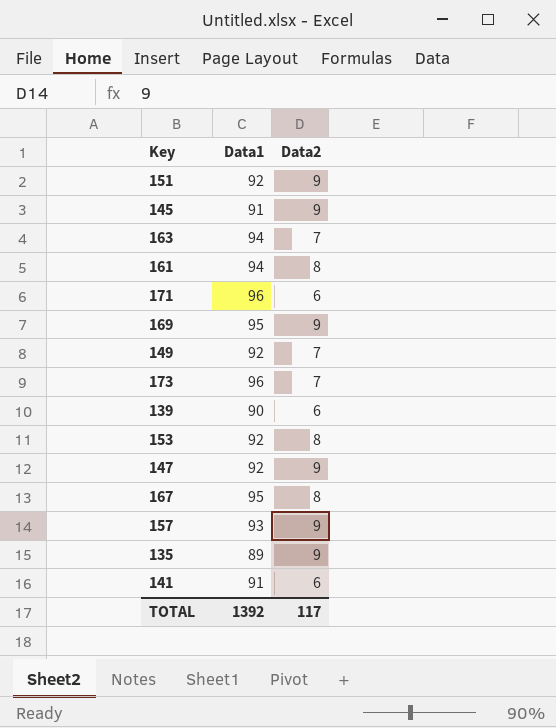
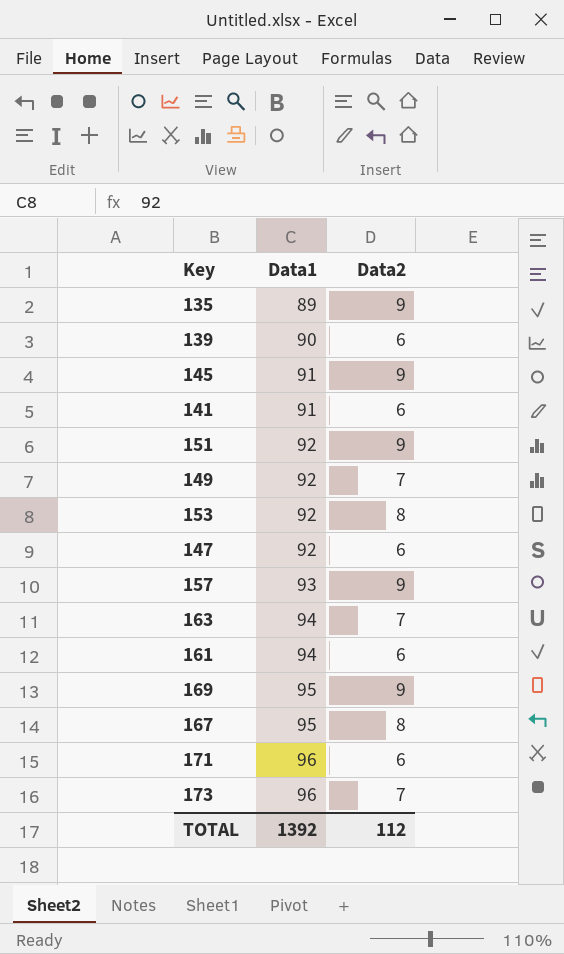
row order: none -> Data1 ascending
147 | Data2: 9 -> 6
161 | Data2: 8 -> 6
TOTAL | Data2: 117 -> 112

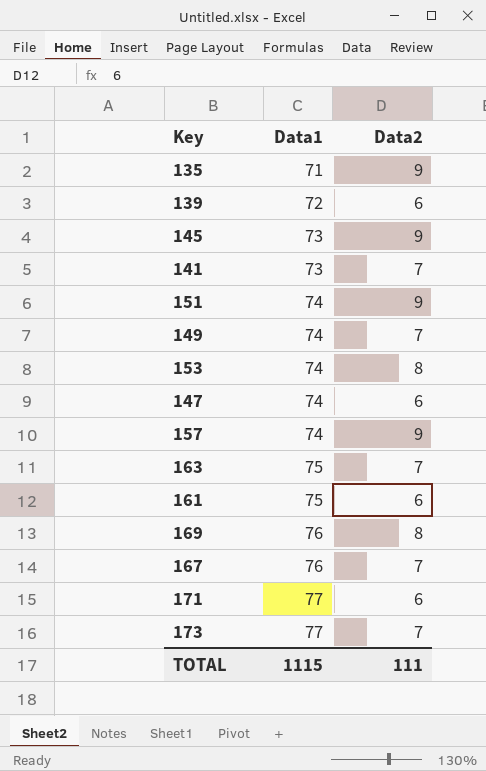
135 | Data1: 89 -> 71
139 | Data1: 90 -> 72
145 | Data1: 91 -> 73
141 | Data1: 91 -> 73
141 | Data2: 6 -> 7
151 | Data1: 92 -> 74
149 | Data1: 92 -> 74
153 | Data1: 92 -> 74
147 | Data1: 92 -> 74
157 | Data1: 93 -> 74
163 | Data1: 94 -> 75
161 | Data1: 94 -> 75
169 | Data1: 95 -> 76
169 | Data2: 9 -> 8
167 | Data1: 95 -> 76
167 | Data2: 8 -> 7
171 | Data1: 96 -> 77
173 | Data1: 96 -> 77
TOTAL | Data1: 1392 -> 1115
TOTAL | Data2: 112 -> 111

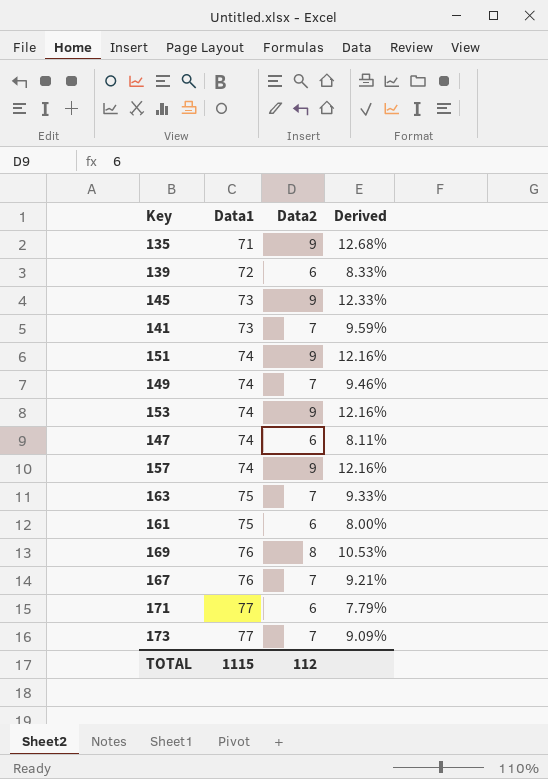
column Derived | formula: none -> [Data2] / [Data1]
153 | Data2: 8 -> 9
TOTAL | Data2: 111 -> 112

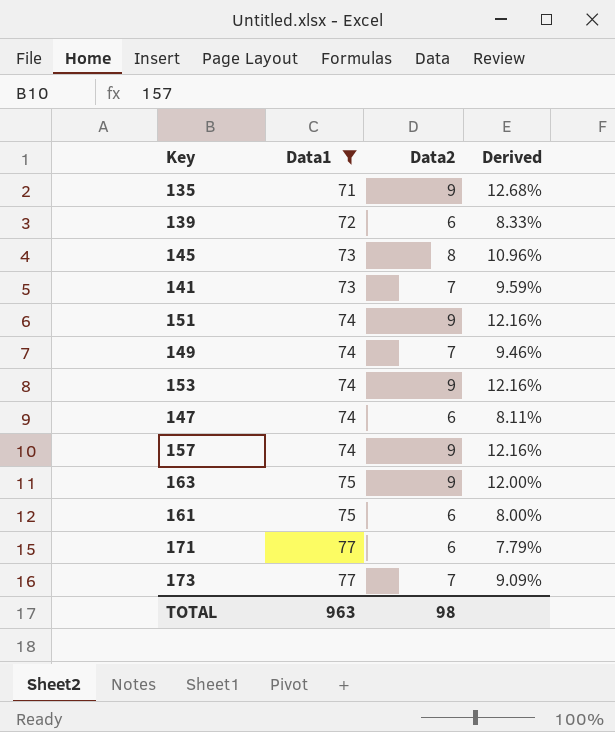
filter: none -> Data1 != 76
145 | Data2: 9 -> 8
145 | Derived: 12.33% -> 10.96%
163 | Data2: 7 -> 9
163 | Derived: 9.33% -> 12.00%
TOTAL | Data1: 1115 -> 963
TOTAL | Data2: 112 -> 98

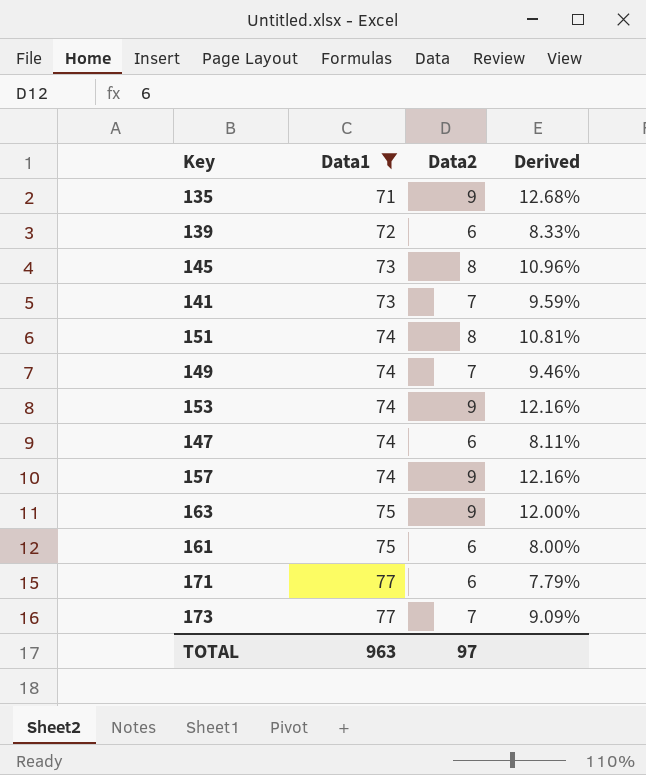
151 | Data2: 9 -> 8
151 | Derived: 12.16% -> 10.81%
TOTAL | Data2: 98 -> 97

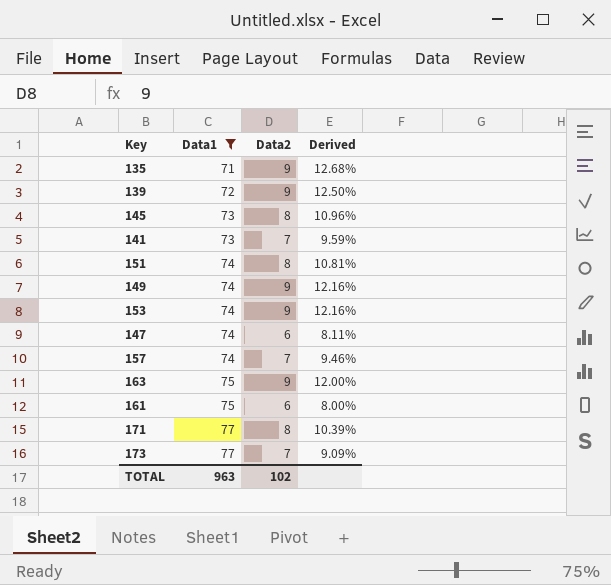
139 | Data2: 6 -> 9
139 | Derived: 8.33% -> 12.50%
149 | Data2: 7 -> 9
149 | Derived: 9.46% -> 12.16%
157 | Data2: 9 -> 7
157 | Derived: 12.16% -> 9.46%
171 | Data2: 6 -> 8
171 | Derived: 7.79% -> 10.39%
TOTAL | Data2: 97 -> 102

